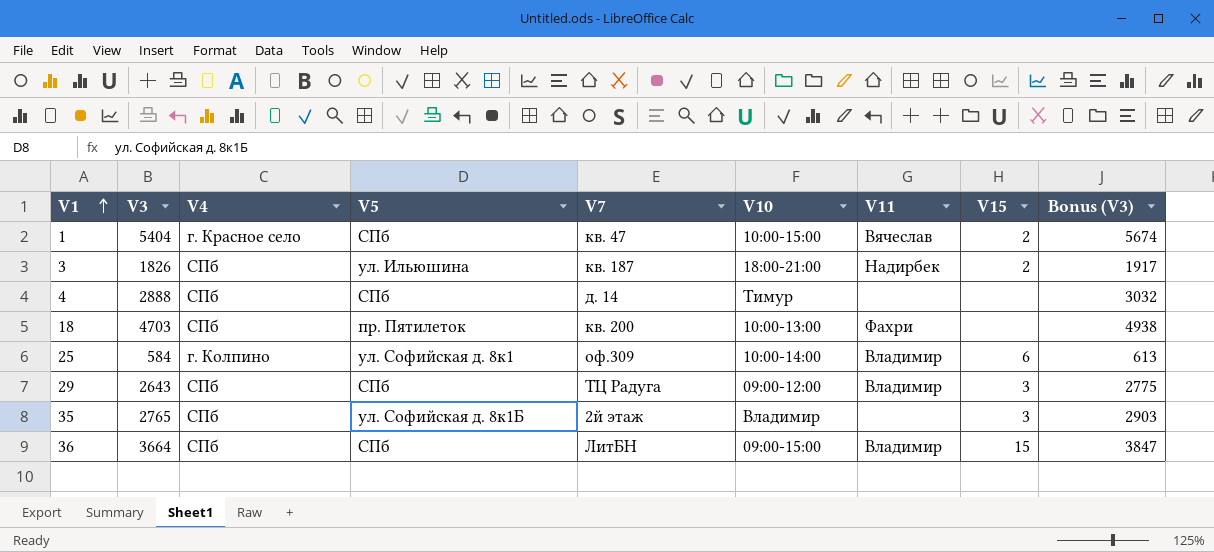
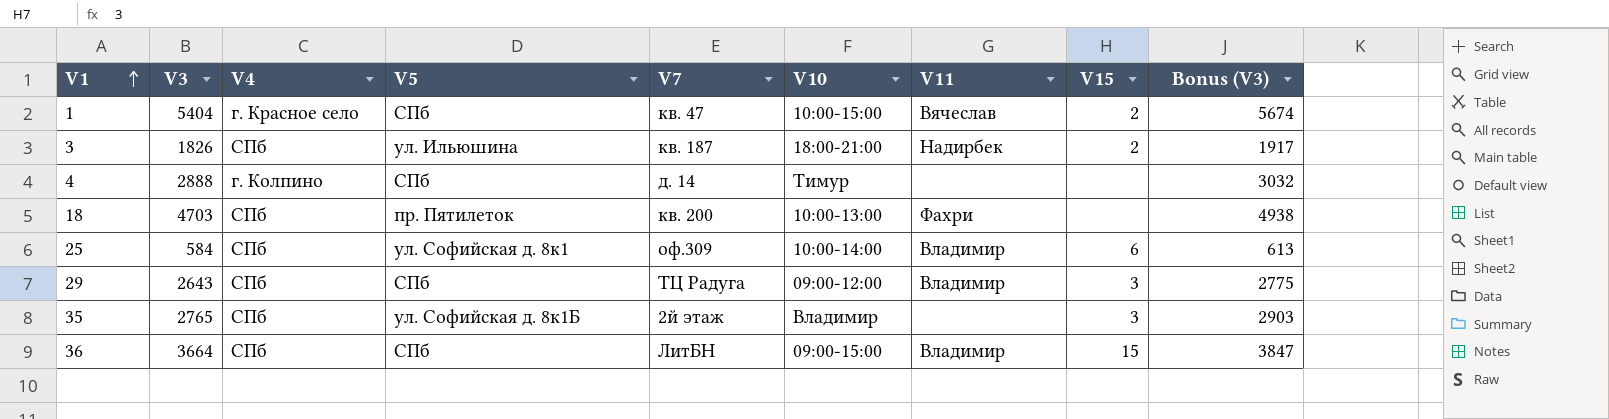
4 | V4: СПб -> г. Колпино
25 | V4: г. Колпино -> СПб

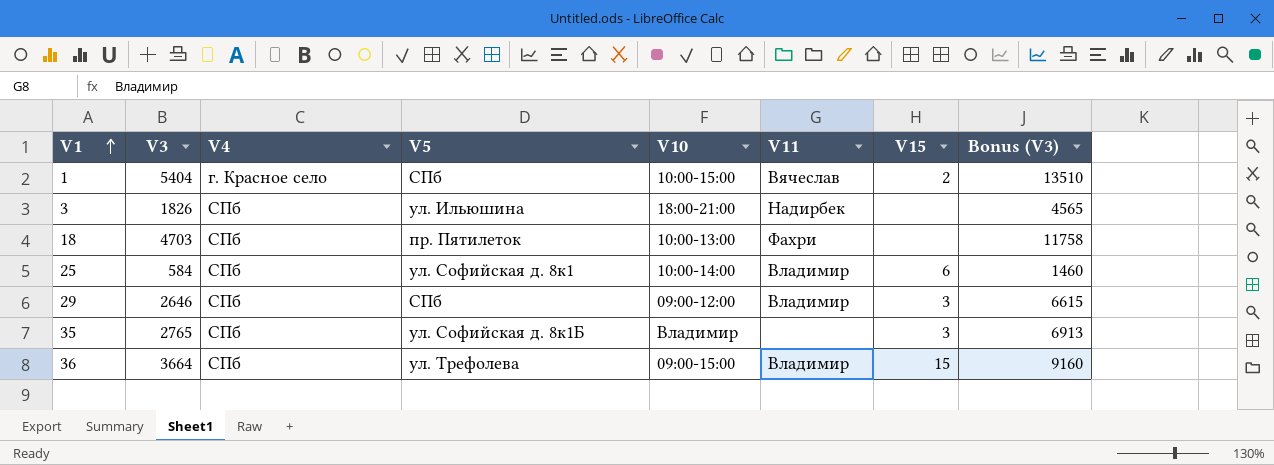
column V7 | position: 5 -> none
column Bonus (V3) | formula: [V3] * 1.05 -> [V3] * 2.5
row 4: 2888 | г. Колпино | СПб | д. 14 | Тимур | none | none | 3032 -> none
3 | V15: 2 -> none
29 | V3: 2643 -> 2646
36 | V5: СПб -> ул. Трефолева

